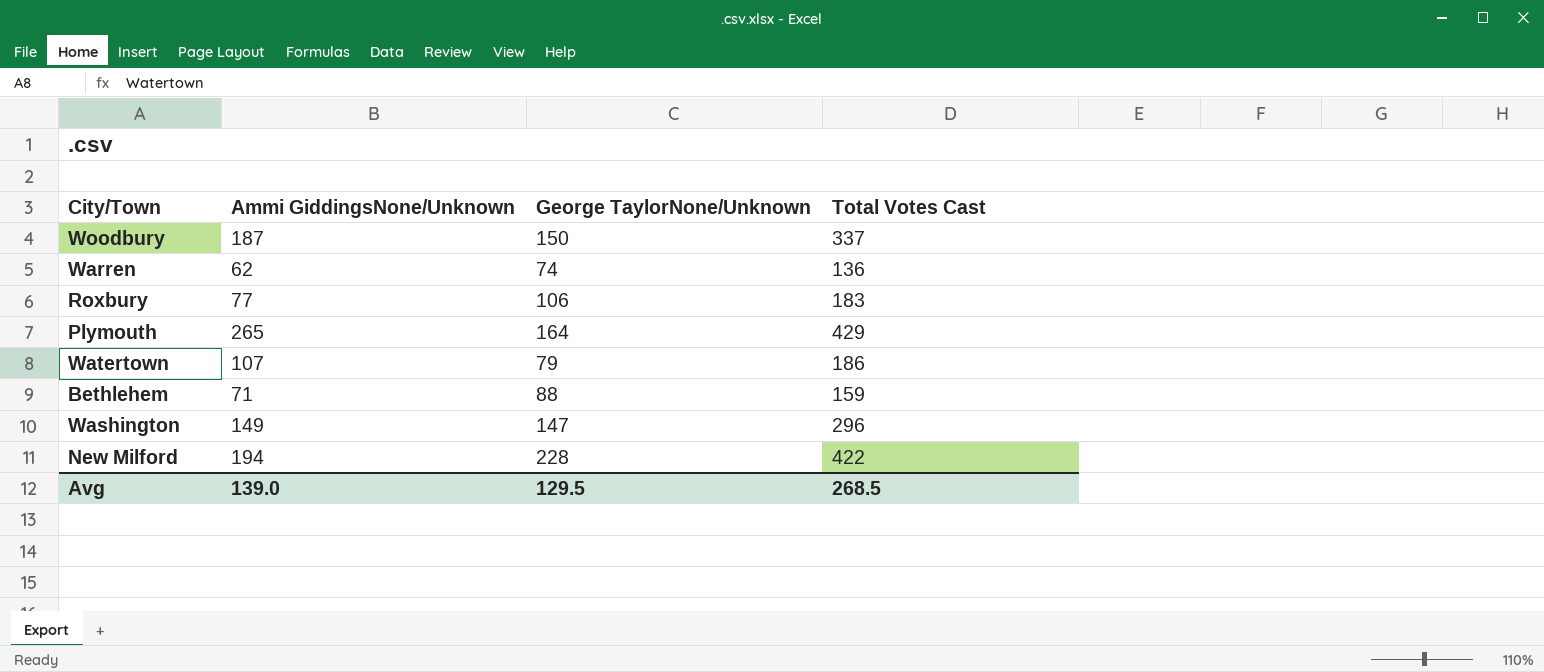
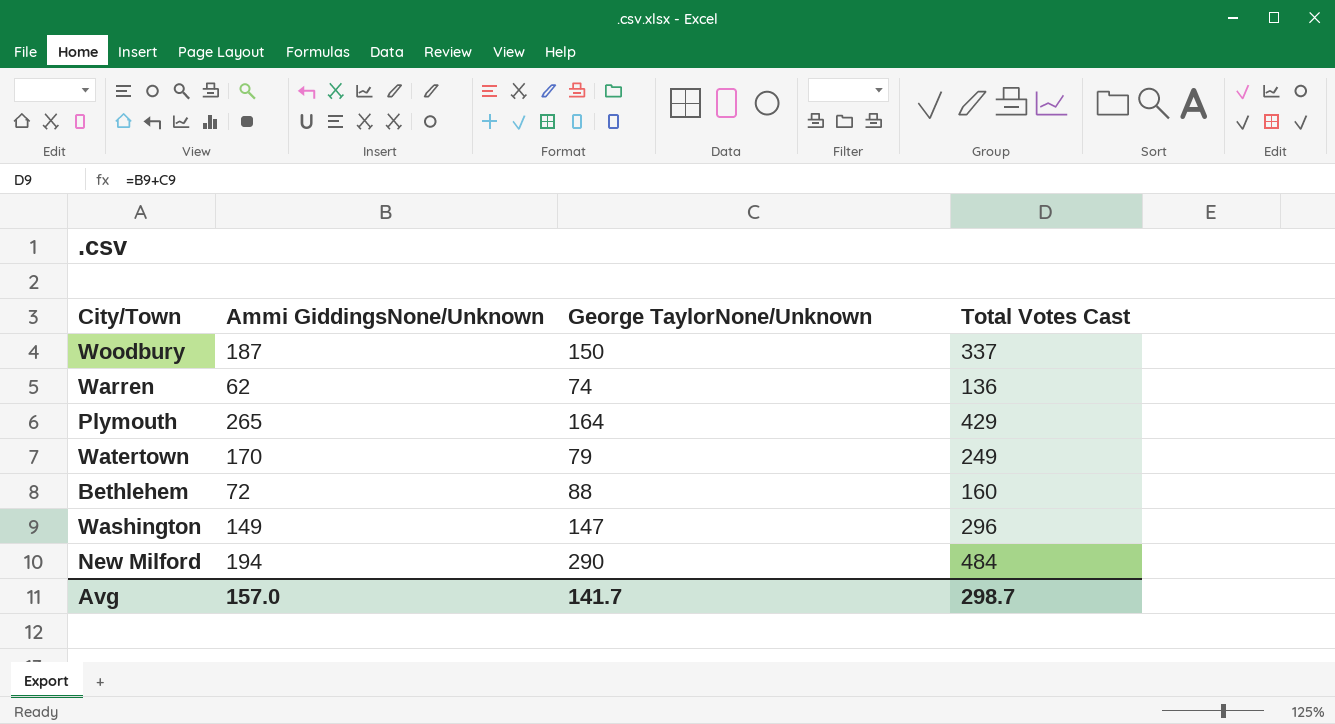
row Roxbury: 77 | 106 | 183 -> none
Watertown | Ammi GiddingsNone/Unknown: 107 -> 170
Watertown | Total Votes Cast: 186 -> 249
Bethlehem | Ammi GiddingsNone/Unknown: 71 -> 72
Bethlehem | Total Votes Cast: 159 -> 160
New Milford | George TaylorNone/Unknown: 228 -> 290
New Milford | Total Votes Cast: 422 -> 484
Avg | Ammi GiddingsNone/Unknown: 139.0 -> 157.0
Avg | George TaylorNone/Unknown: 129.5 -> 141.7
Avg | Total Votes Cast: 268.5 -> 298.7

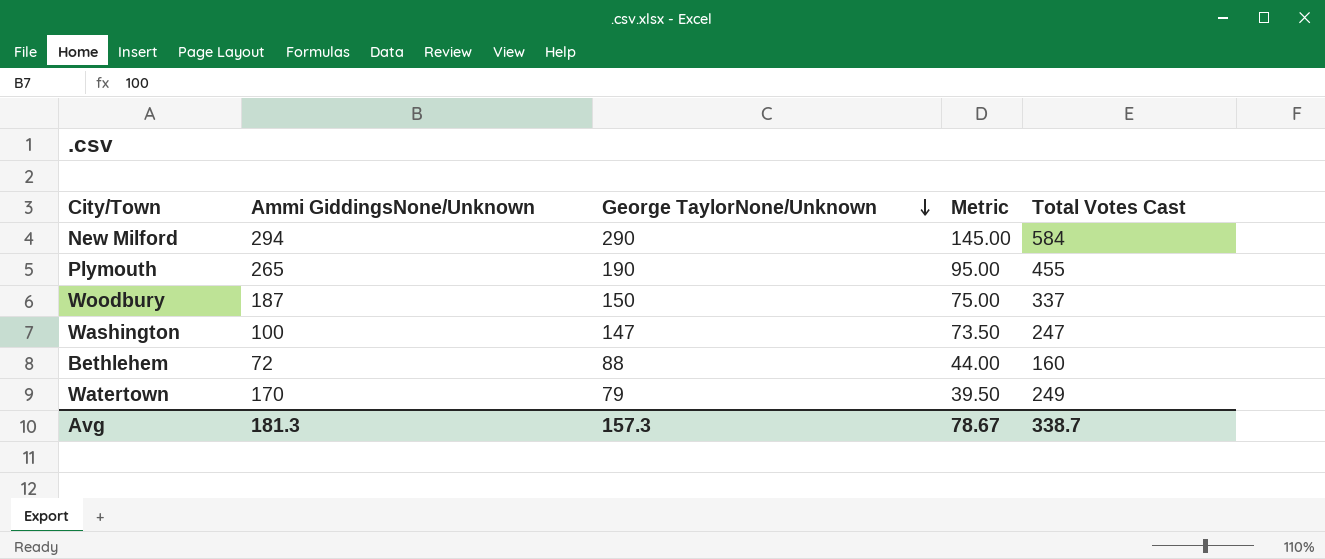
row order: none -> George TaylorNone/Unknown descending
column Metric | formula: none -> [George TaylorNone/Unknown] * 0.5
row Warren: 62 | 74 | 136 -> none
New Milford | Ammi GiddingsNone/Unknown: 194 -> 294
New Milford | Total Votes Cast: 484 -> 584
Plymouth | George TaylorNone/Unknown: 164 -> 190
Plymouth | Total Votes Cast: 429 -> 455
Washington | Ammi GiddingsNone/Unknown: 149 -> 100
Washington | Total Votes Cast: 296 -> 247
Avg | Ammi GiddingsNone/Unknown: 157.0 -> 181.3
Avg | George TaylorNone/Unknown: 141.7 -> 157.3
Avg | Total Votes Cast: 298.7 -> 338.7

